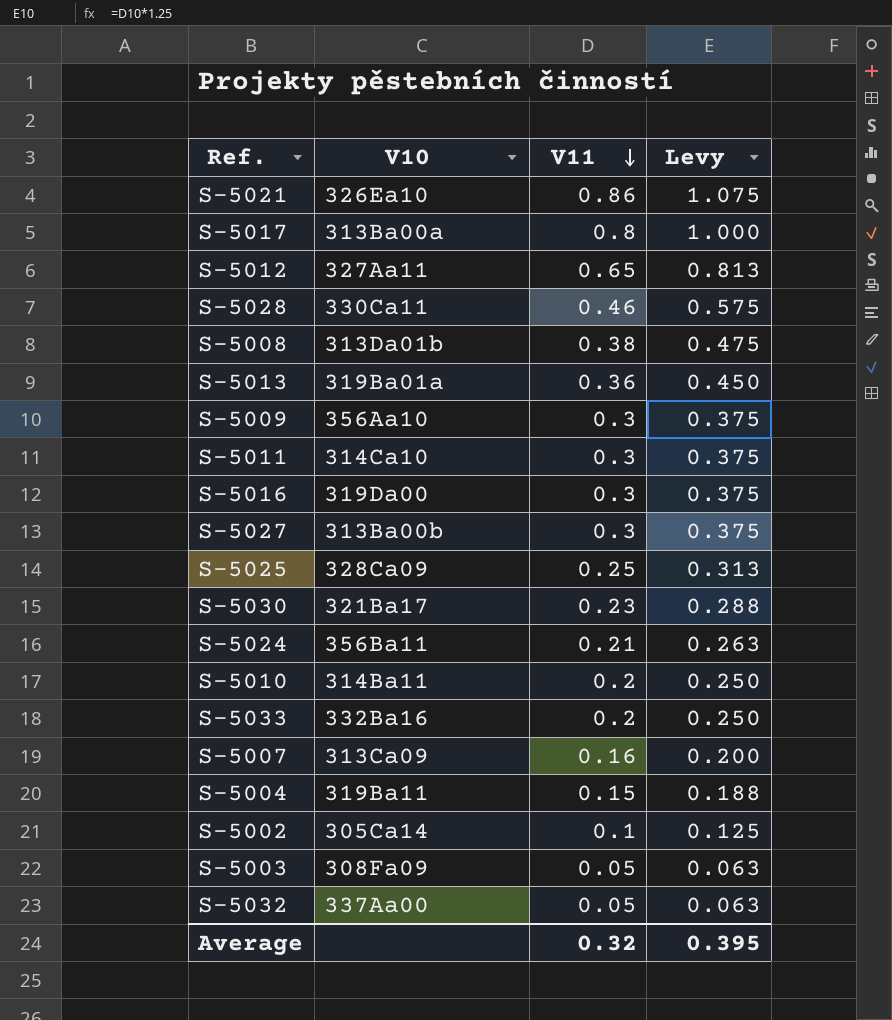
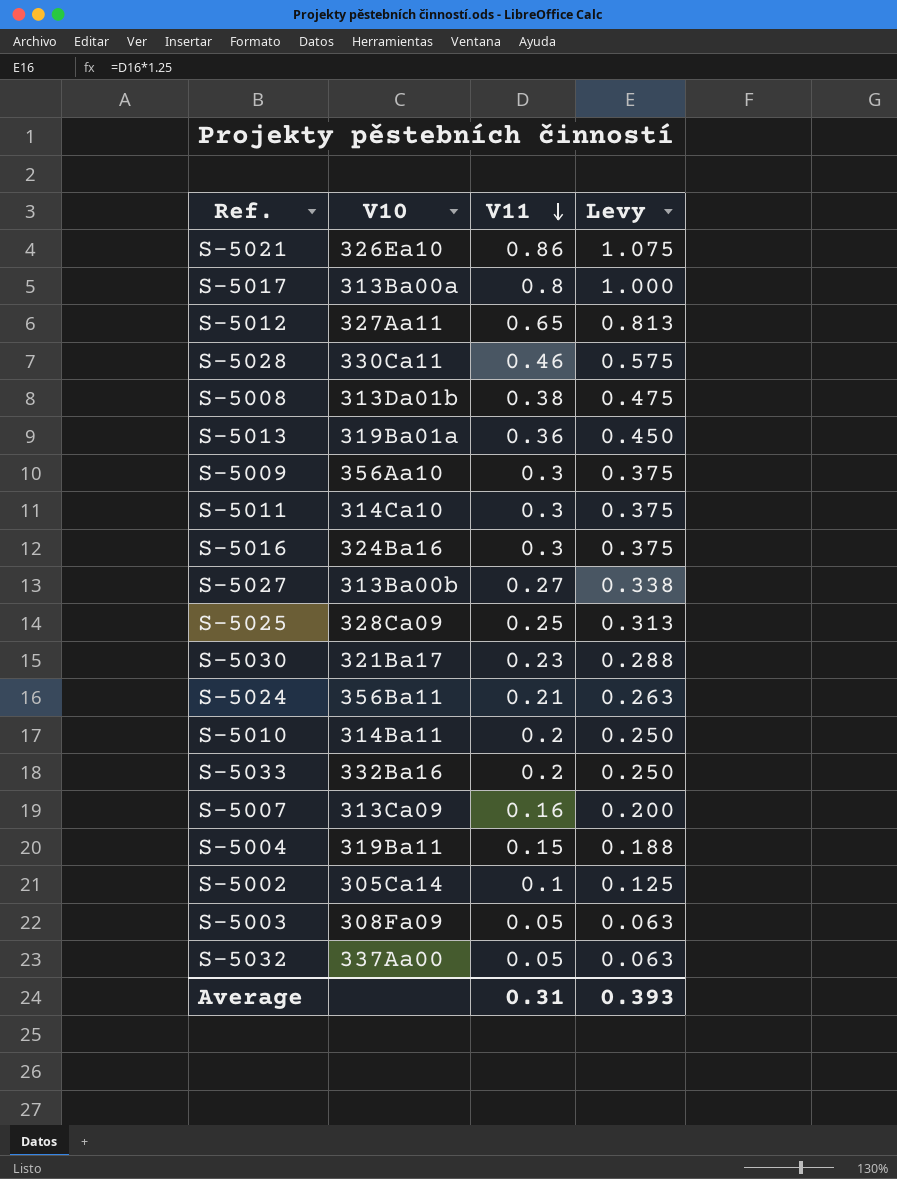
S-5016 | V10: 319Da00 -> 324Ba16
S-5027 | V11: 0.3 -> 0.27
S-5027 | Levy: 0.375 -> 0.338
Average | V11: 0.32 -> 0.31
Average | Levy: 0.395 -> 0.393

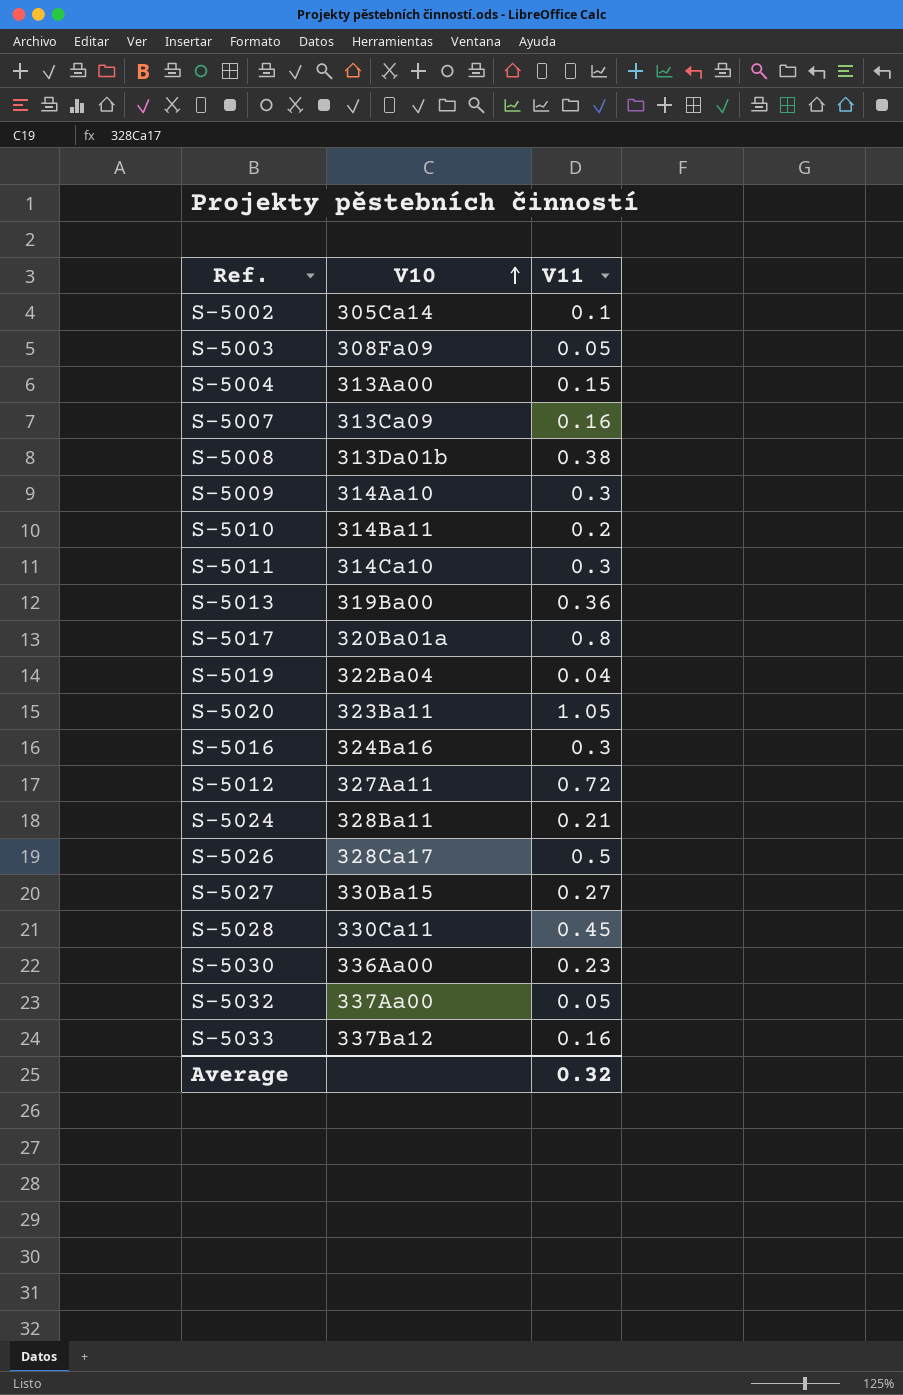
row order: V11 descending -> V10 ascending
column Levy | formula: [V11] * 1.25 -> none
row S-5021: 326Ea10 | 0.86 | 1.075 -> none
row S-5025: 328Ca09 | 0.25 | 0.313 -> none
S-5004 | V10: 319Ba11 -> 313Aa00
S-5009 | V10: 356Aa10 -> 314Aa10
S-5013 | V10: 319Ba01a -> 319Ba00
S-5017 | V10: 313Ba00a -> 320Ba01a
row S-5019: none -> 322Ba04 | 0.04
row S-5020: none -> 323Ba11 | 1.05
S-5012 | V11: 0.65 -> 0.72
S-5024 | V10: 356Ba11 -> 328Ba11
row S-5026: none -> 328Ca17 | 0.5
S-5027 | V10: 313Ba00b -> 330Ba15
S-5028 | V11: 0.46 -> 0.45
S-5030 | V10: 321Ba17 -> 336Aa00
S-5033 | V10: 332Ba16 -> 337Ba12
S-5033 | V11: 0.2 -> 0.16
Average | V11: 0.31 -> 0.32

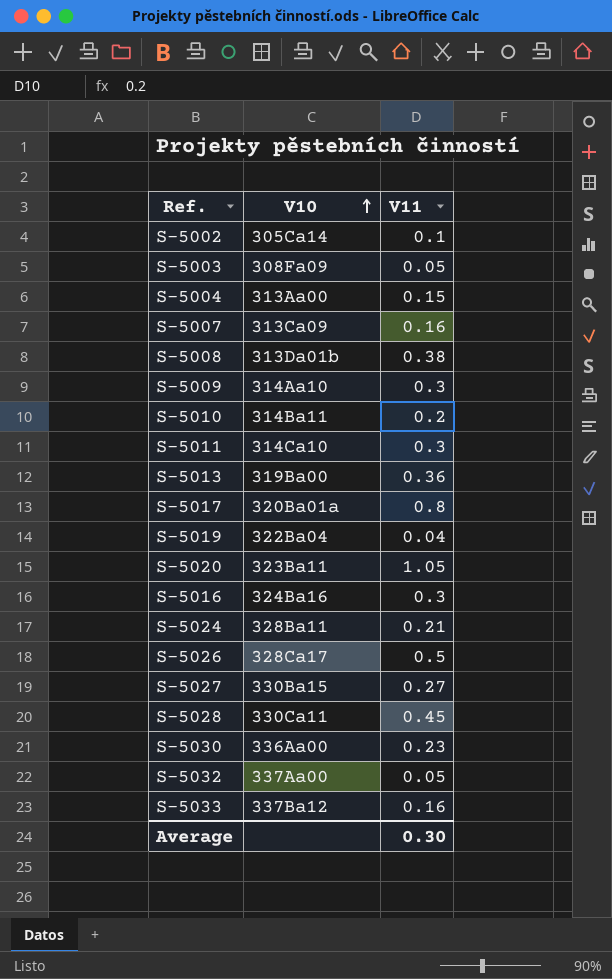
row S-5012: 327Aa11 | 0.72 -> none
Average | V11: 0.32 -> 0.30

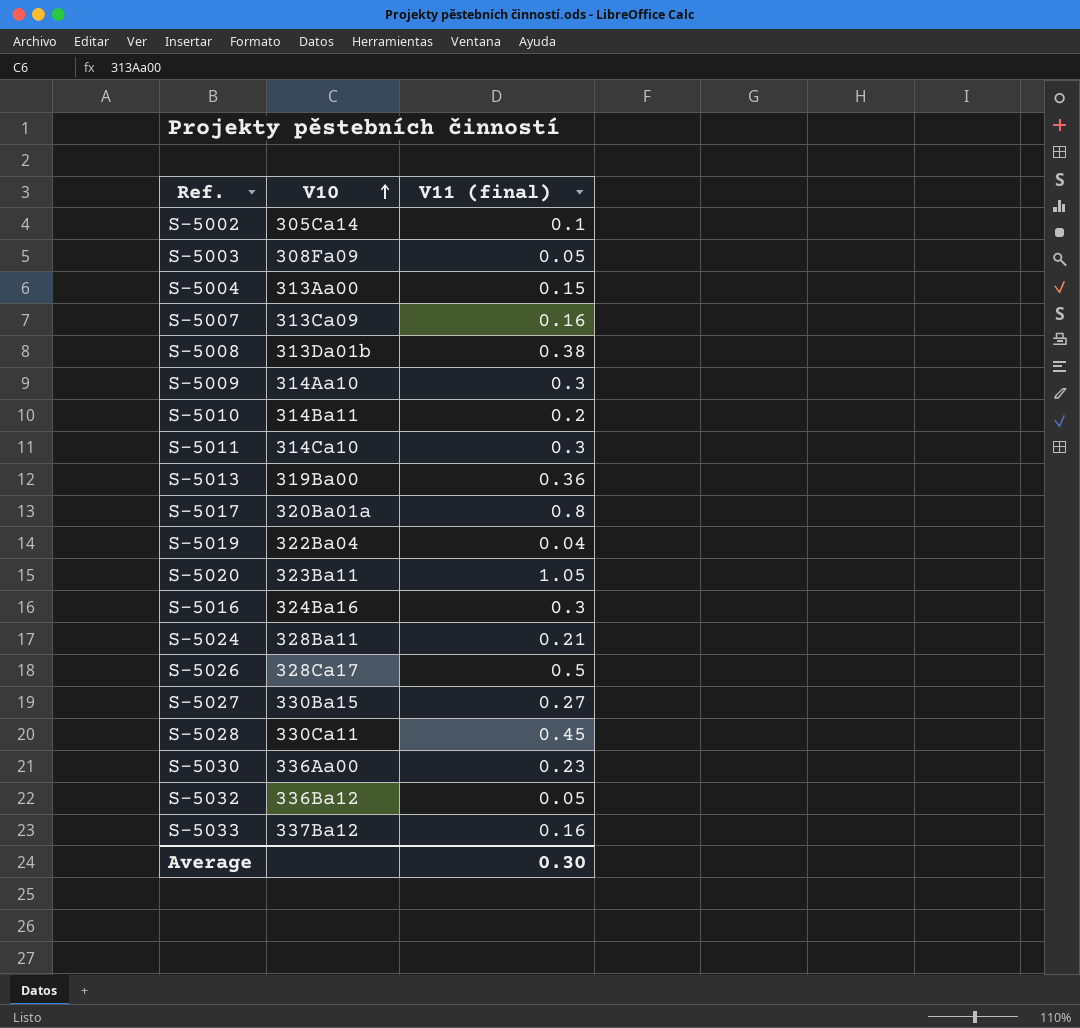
column name: V11 -> V11 (final)
S-5032 | V10: 337Aa00 -> 336Ba12

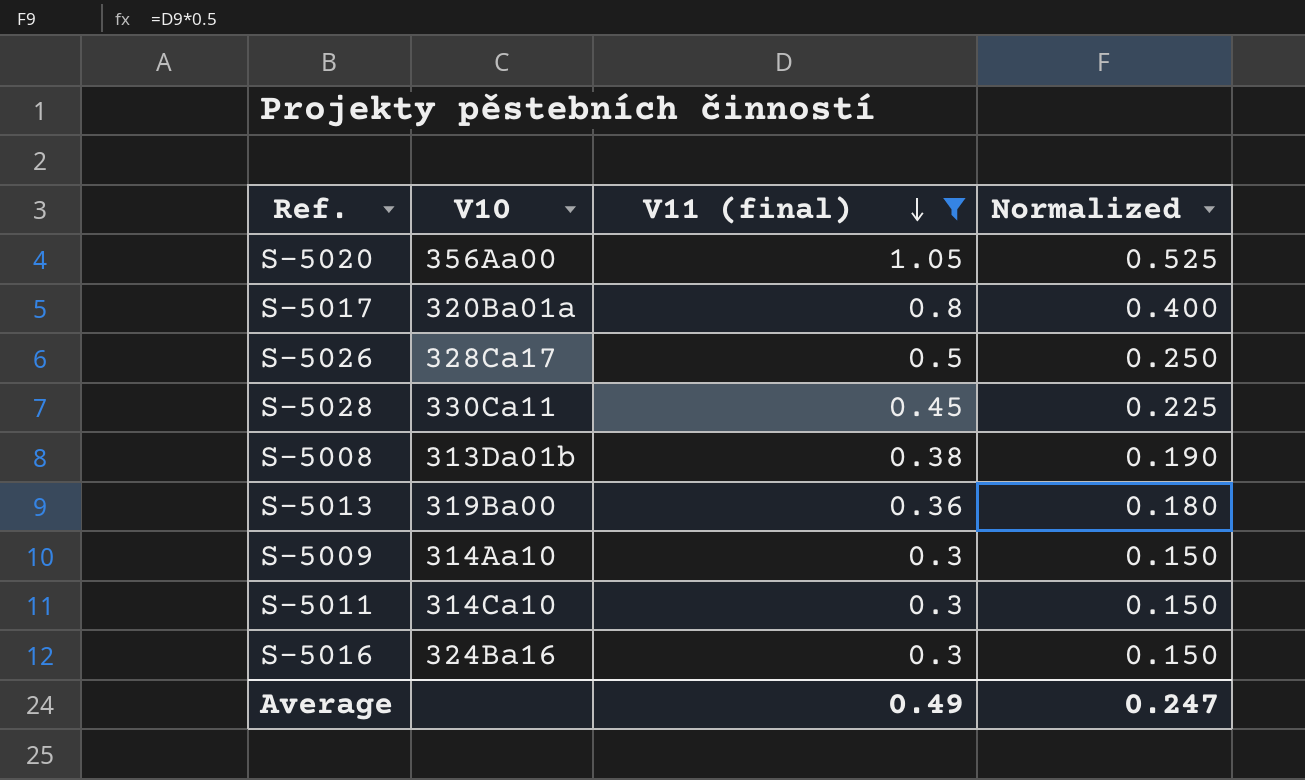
filter: none -> V11 (final) >= 0.3
row order: V10 ascending -> V11 (final) descending
column Normalized | formula: none -> [V11 (final)] * 0.5
S-5020 | V10: 323Ba11 -> 356Aa00
Average | V11 (final): 0.30 -> 0.49

